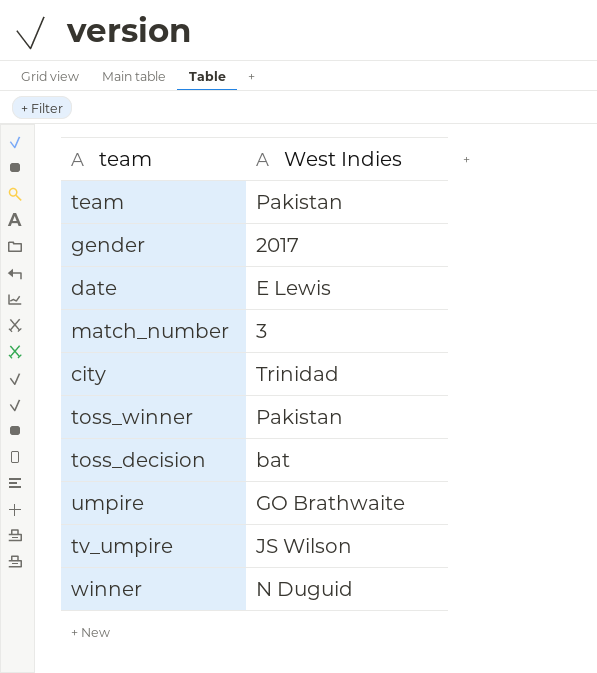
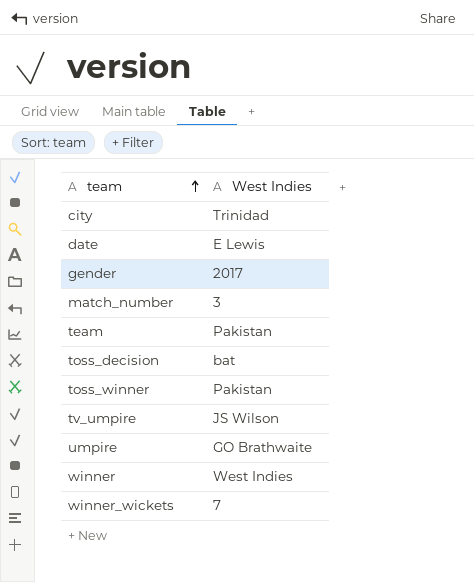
row order: none -> team ascending
winner | West Indies: N Duguid -> West Indies
row winner_wickets: none -> 7

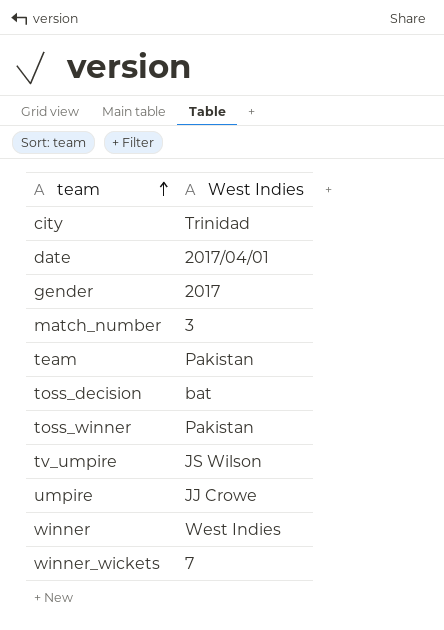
date | West Indies: E Lewis -> 2017/04/01
umpire | West Indies: GO Brathwaite -> JJ Crowe

